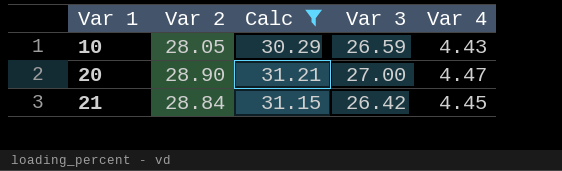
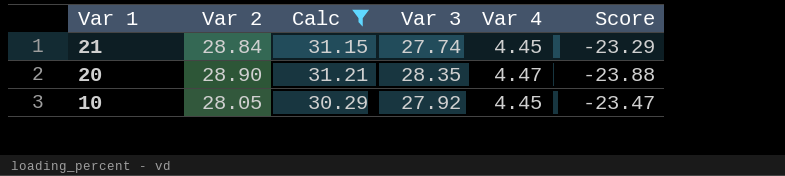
row order: Var 1 ascending -> Var 1 descending
column Score | formula: none -> [Var 4] - [Var 3]
21 | Var 3: 26.42 -> 27.74
20 | Var 3: 27.00 -> 28.35
10 | Var 3: 26.59 -> 27.92
10 | Var 4: 4.43 -> 4.45

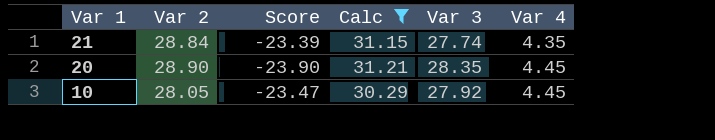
column Score | position: 6 -> 3
21 | Score: -23.29 -> -23.39
21 | Var 4: 4.45 -> 4.35
20 | Score: -23.88 -> -23.90
20 | Var 4: 4.47 -> 4.45

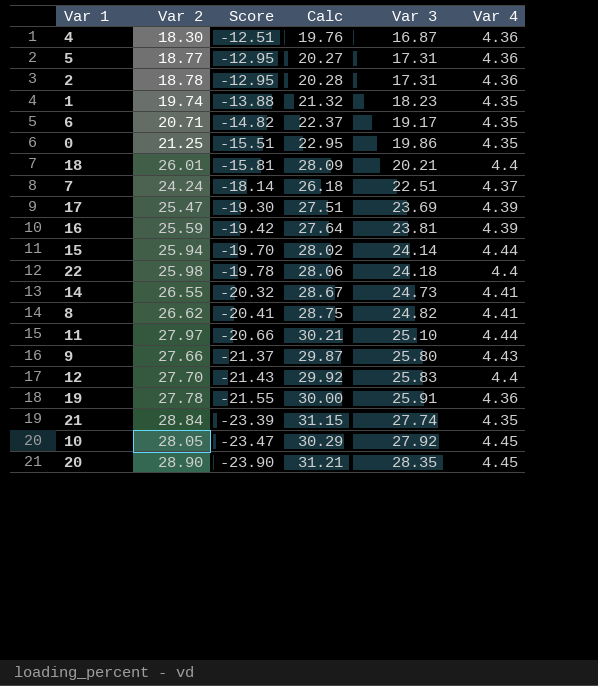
filter: Calc >= 30.29 -> none
row order: Var 1 descending -> Score descending

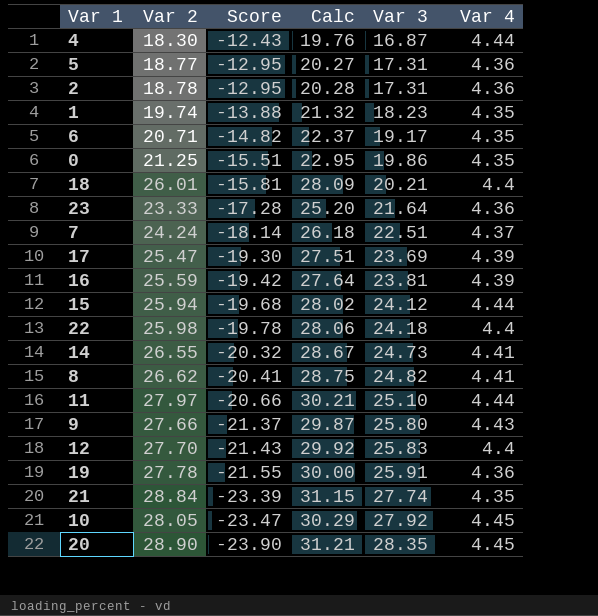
4 | Score: -12.51 -> -12.43
4 | Var 4: 4.36 -> 4.44
row 23: none -> 23.33 | -17.28 | 25.20 | 21.64 | 4.36
15 | Score: -19.70 -> -19.68
15 | Var 3: 24.14 -> 24.12

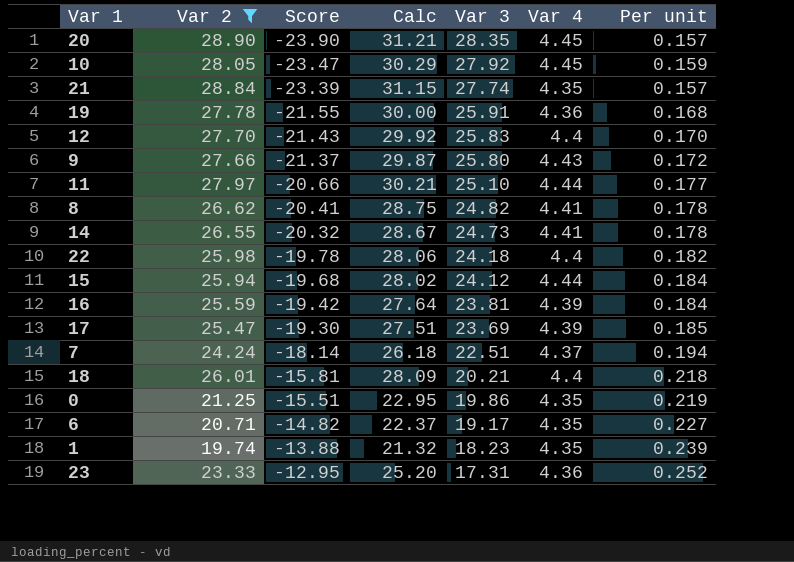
filter: none -> Var 2 >= 19.74
row order: Score descending -> Score ascending
column Per unit | formula: none -> [Var 4] / [Var 3]
23 | Score: -17.28 -> -12.95
23 | Var 3: 21.64 -> 17.31

